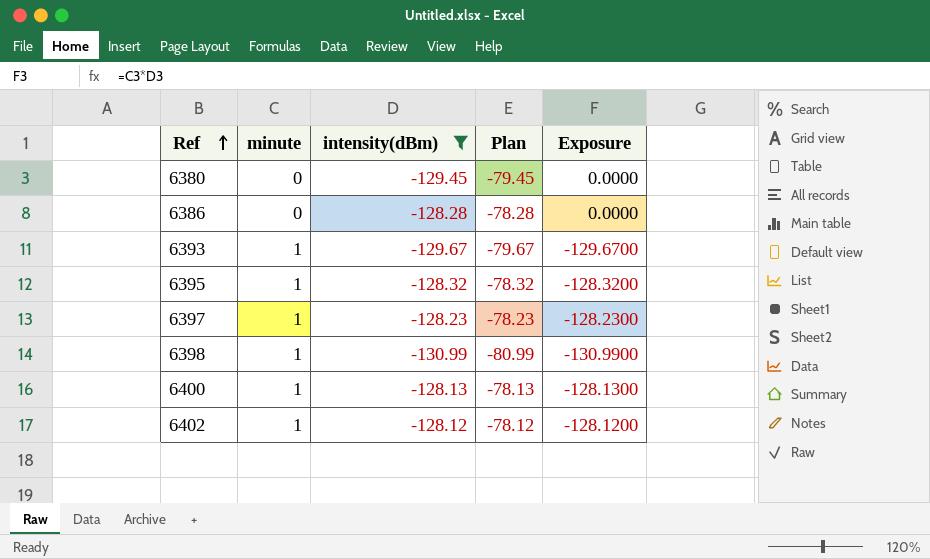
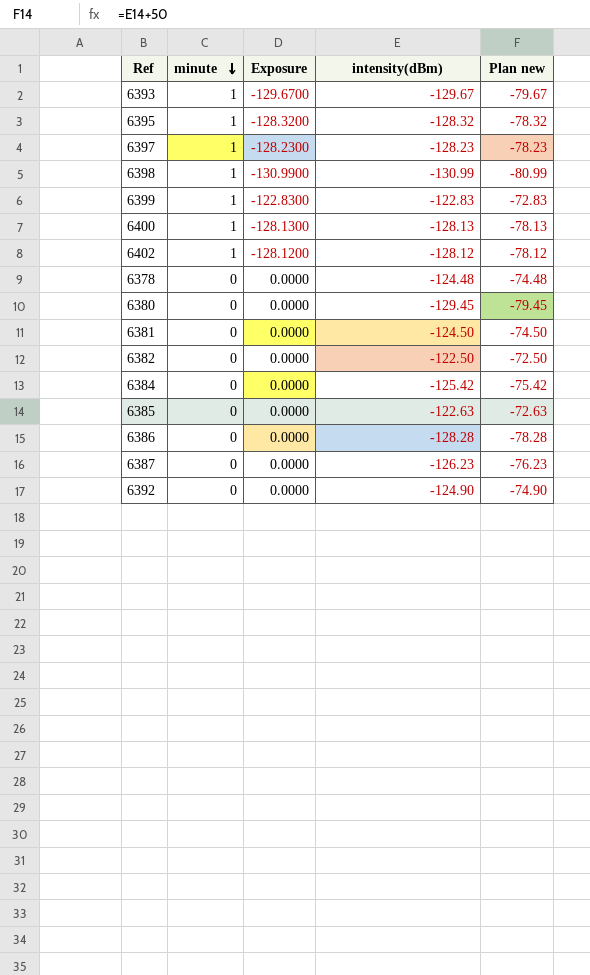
filter: intensity(dBm) <= -128.12 -> none
row order: Ref ascending -> minute descending
column Exposure | position: 5 -> 3
column name: Plan -> Plan new

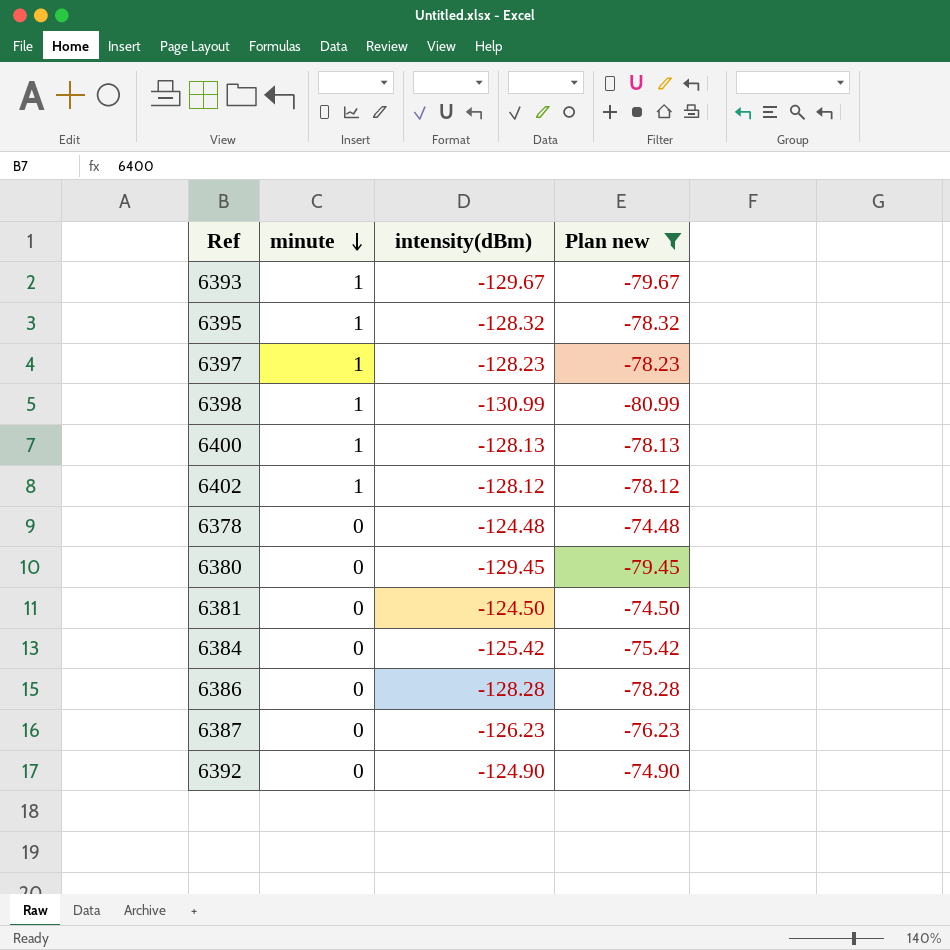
filter: none -> Plan new <= -74.48
column Exposure | formula: [minute] * [intensity(dBm)] -> none

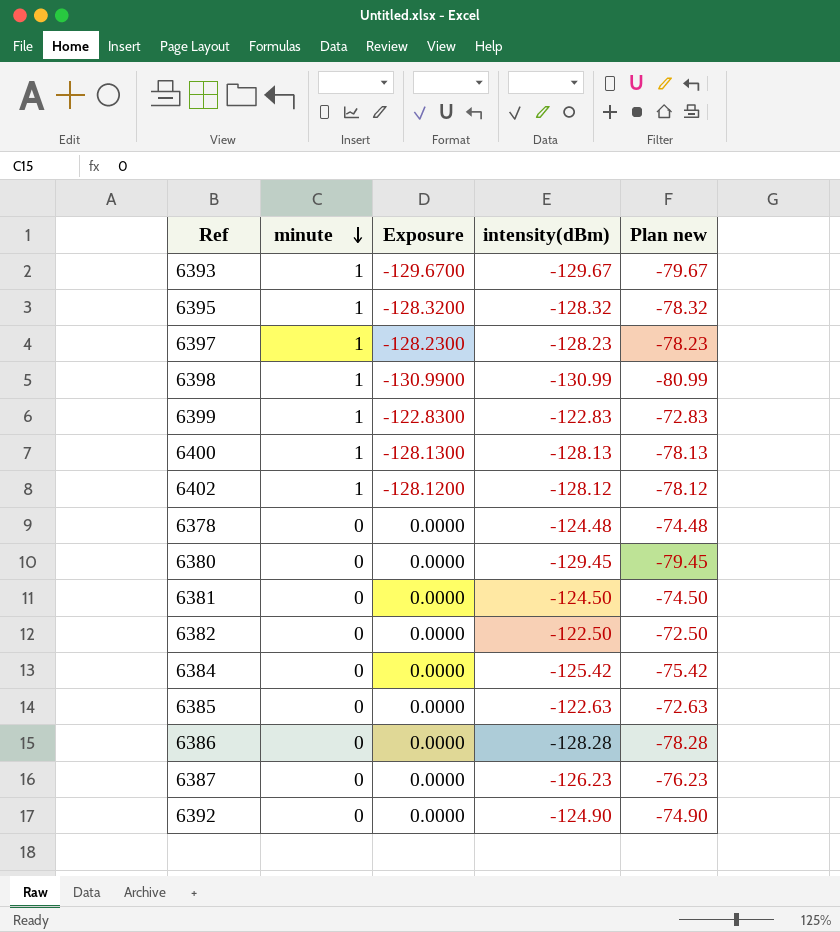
filter: Plan new <= -74.48 -> none
column Exposure | formula: none -> [minute] * [intensity(dBm)]

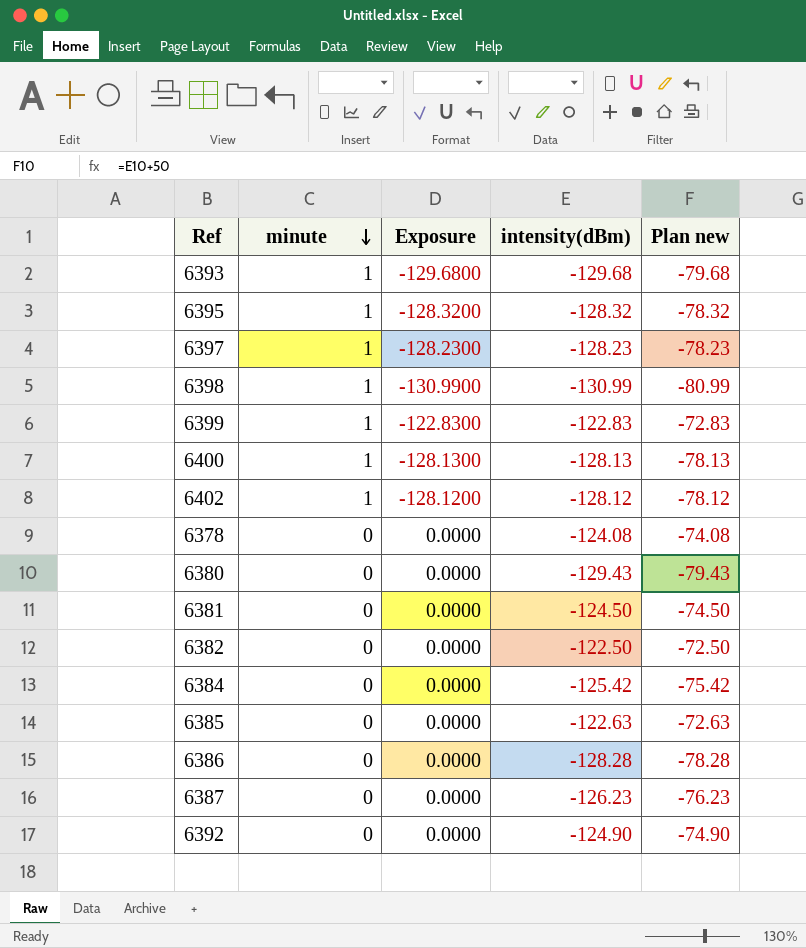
6393 | Exposure: -129.6700 -> -129.6800
6393 | intensity(dBm): -129.67 -> -129.68
6393 | Plan new: -79.67 -> -79.68
6378 | intensity(dBm): -124.48 -> -124.08
6378 | Plan new: -74.48 -> -74.08
6380 | intensity(dBm): -129.45 -> -129.43
6380 | Plan new: -79.45 -> -79.43

